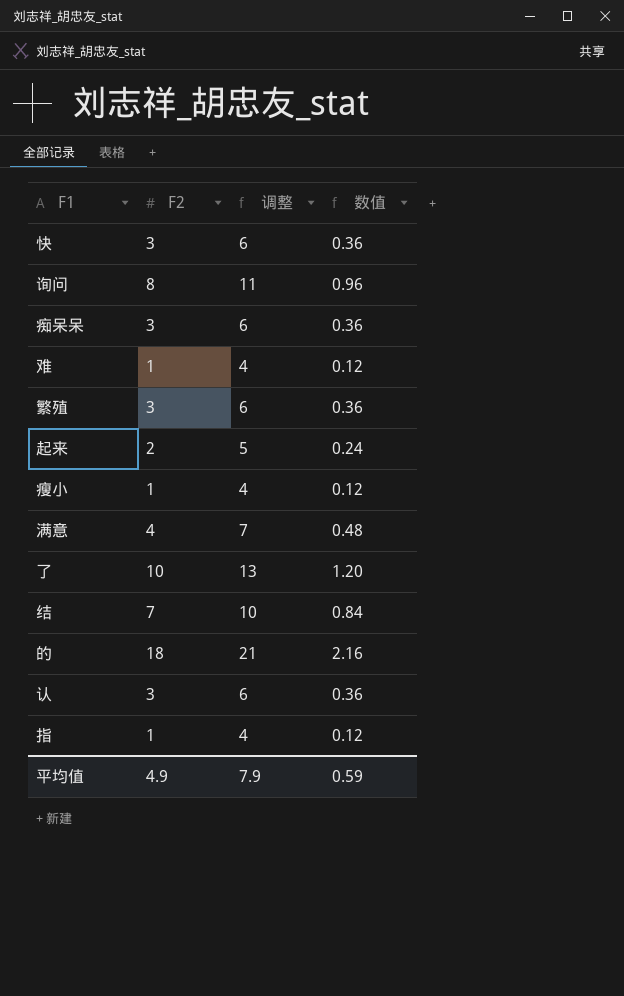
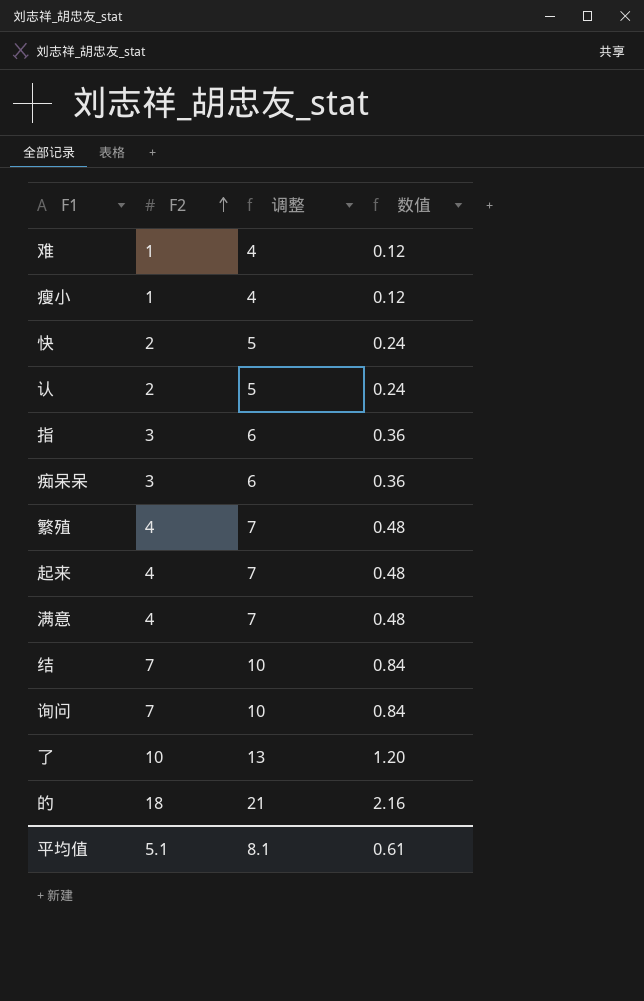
row order: none -> F2 ascending
快 | F2: 3 -> 2
快 | 调整: 6 -> 5
快 | 数值: 0.36 -> 0.24
认 | F2: 3 -> 2
认 | 调整: 6 -> 5
认 | 数值: 0.36 -> 0.24
指 | F2: 1 -> 3
指 | 调整: 4 -> 6
指 | 数值: 0.12 -> 0.36
繁殖 | F2: 3 -> 4
繁殖 | 调整: 6 -> 7
繁殖 | 数值: 0.36 -> 0.48
起来 | F2: 2 -> 4
起来 | 调整: 5 -> 7
起来 | 数值: 0.24 -> 0.48
询问 | F2: 8 -> 7
询问 | 调整: 11 -> 10
询问 | 数值: 0.96 -> 0.84
平均值 | F2: 4.9 -> 5.1
平均值 | 调整: 7.9 -> 8.1
平均值 | 数值: 0.59 -> 0.61

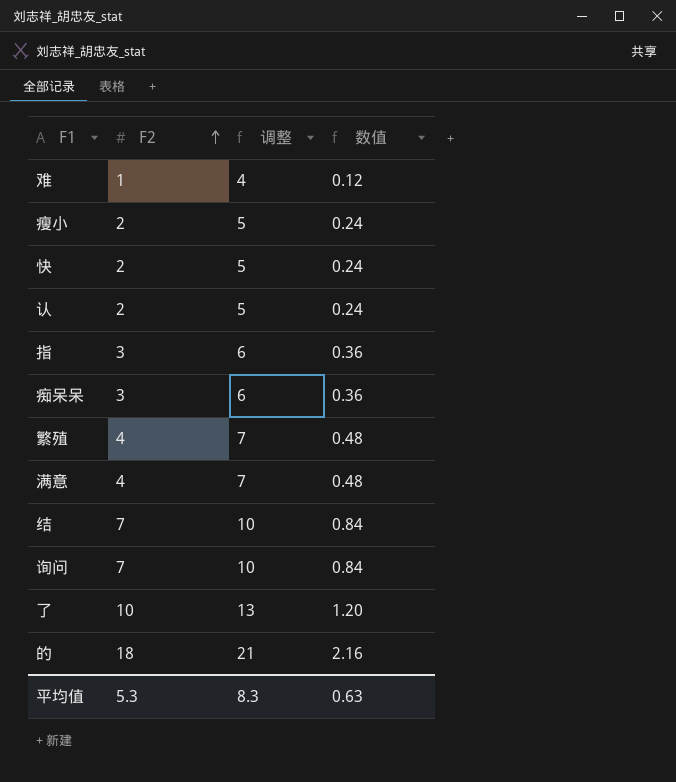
row 起来: 4 | 7 | 0.48 -> none
瘦小 | F2: 1 -> 2
瘦小 | 调整: 4 -> 5
瘦小 | 数值: 0.12 -> 0.24
平均值 | F2: 5.1 -> 5.3
平均值 | 调整: 8.1 -> 8.3
平均值 | 数值: 0.61 -> 0.63

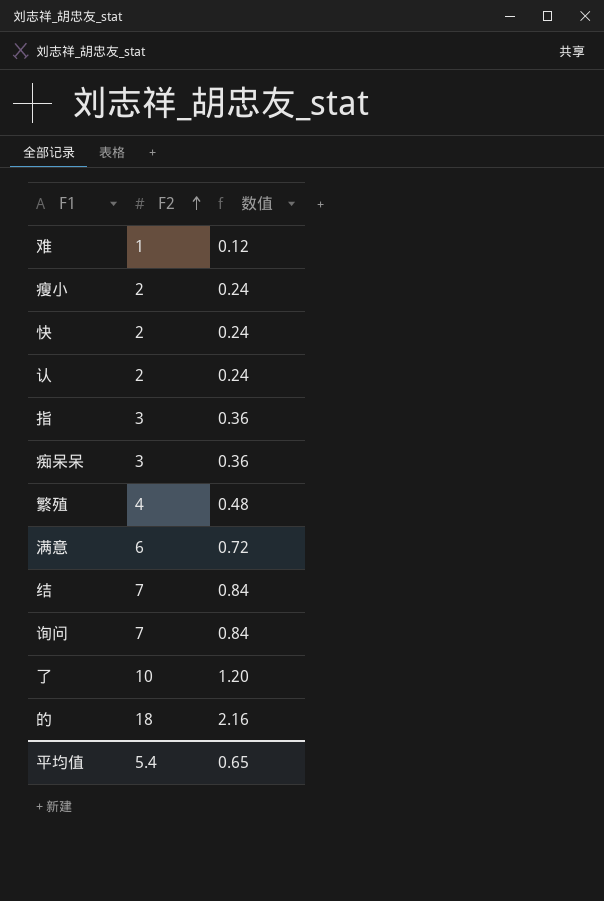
column 调整 | formula: [F2] + 3 -> none
满意 | F2: 4 -> 6
满意 | 数值: 0.48 -> 0.72
平均值 | F2: 5.3 -> 5.4
平均值 | 数值: 0.63 -> 0.65

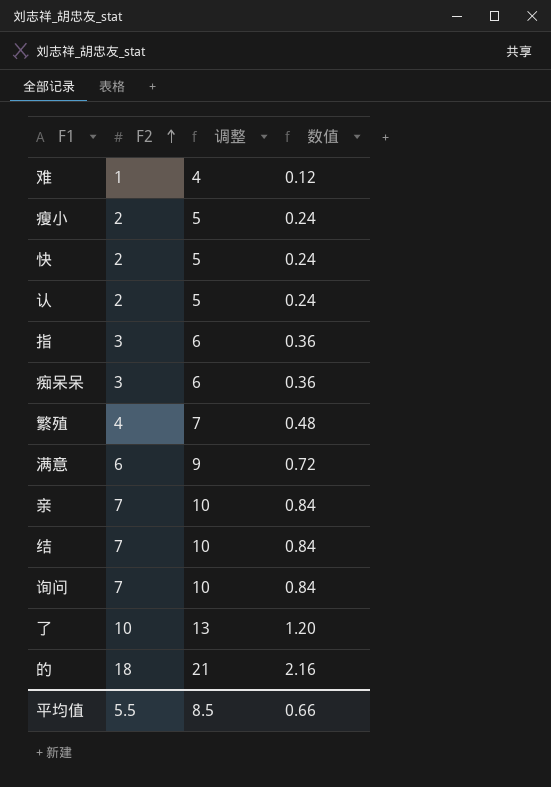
column 调整 | formula: none -> [F2] + 3
row 亲: none -> 7 | 10 | 0.84
平均值 | F2: 5.4 -> 5.5
平均值 | 数值: 0.65 -> 0.66

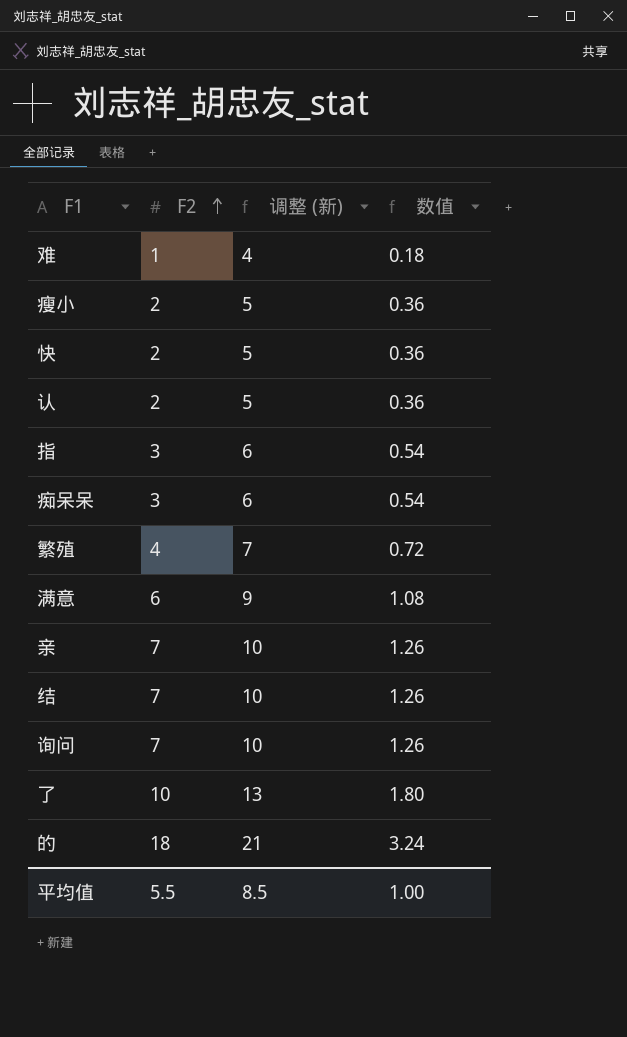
column name: 调整 -> 调整 (新)
column 数值 | formula: [F2] * 0.12 -> [F2] * 0.18
平均值 | 数值: 0.66 -> 1.00

